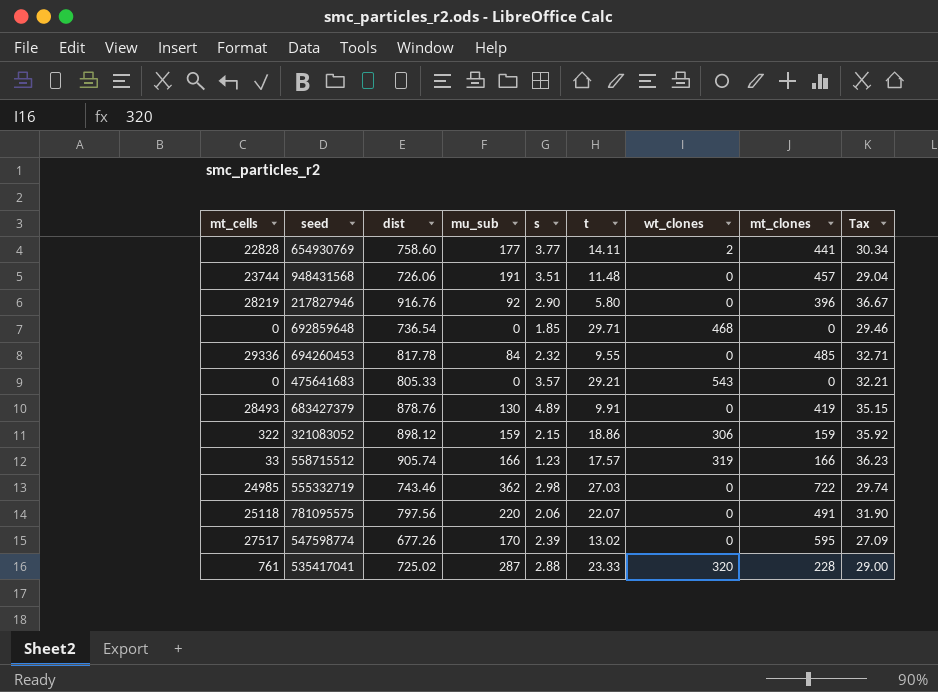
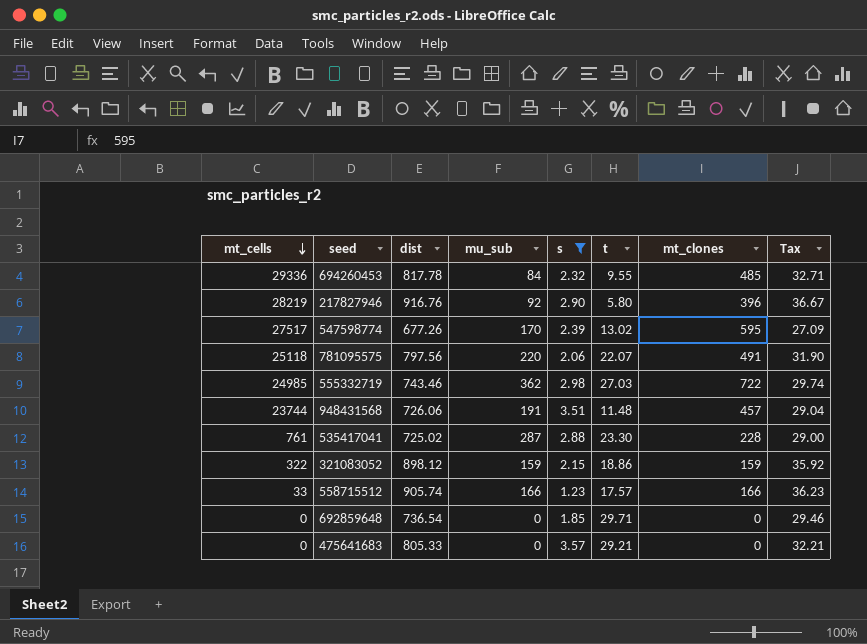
filter: none -> s <= 3.57
row order: none -> mt_cells descending
column wt_clones | position: 7 -> none
535417041 | t: 23.33 -> 23.30

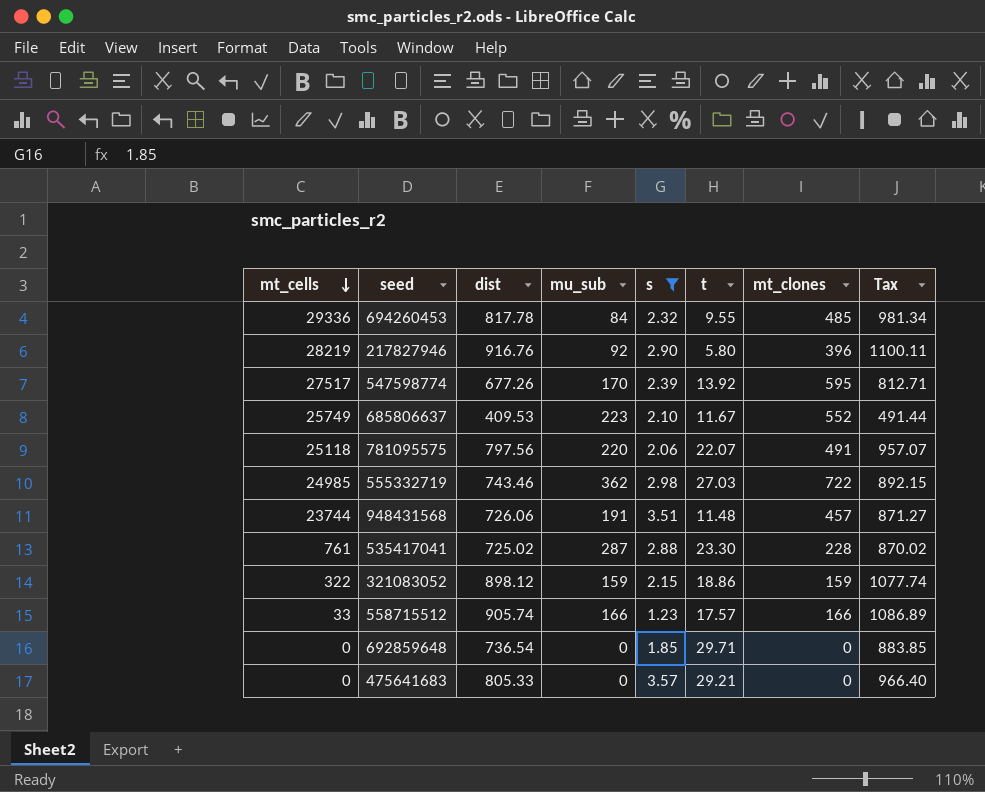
column Tax | formula: [dist] * 0.04 -> [dist] * 1.2
547598774 | t: 13.02 -> 13.92
row 685806637: none -> 25749 | 409.53 | 223 | 2.10 | 11.67 | 552 | 491.44

